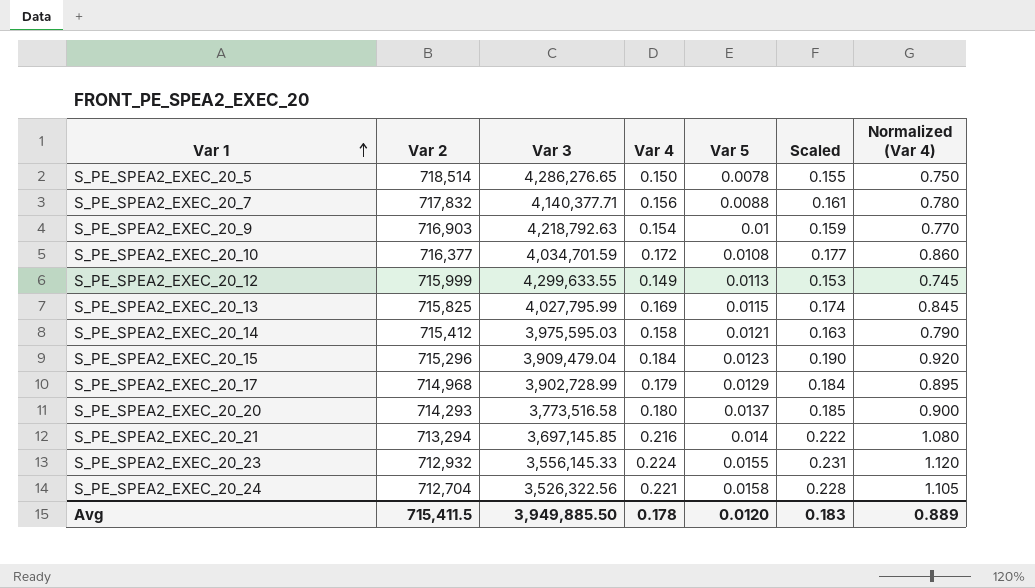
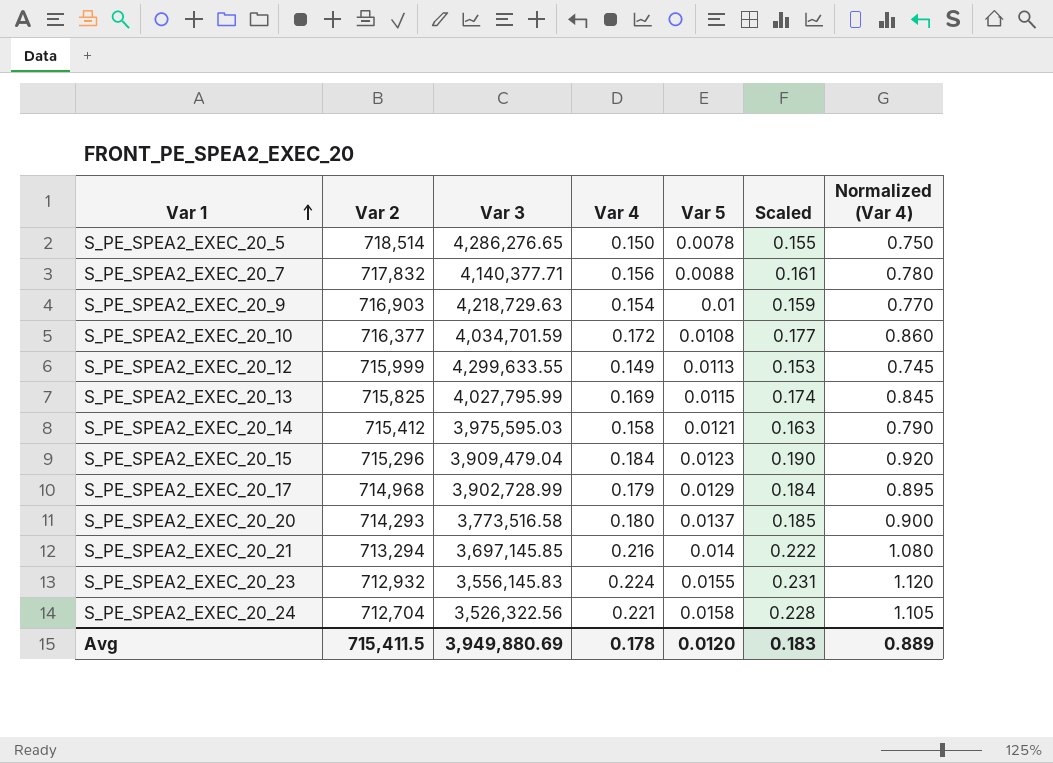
S_PE_SPEA2_EXEC_20_9 | Var 3: 4,218,792.63 -> 4,218,729.63
S_PE_SPEA2_EXEC_20_23 | Var 3: 3,556,145.33 -> 3,556,145.83
Avg | Var 3: 3,949,885.50 -> 3,949,880.69

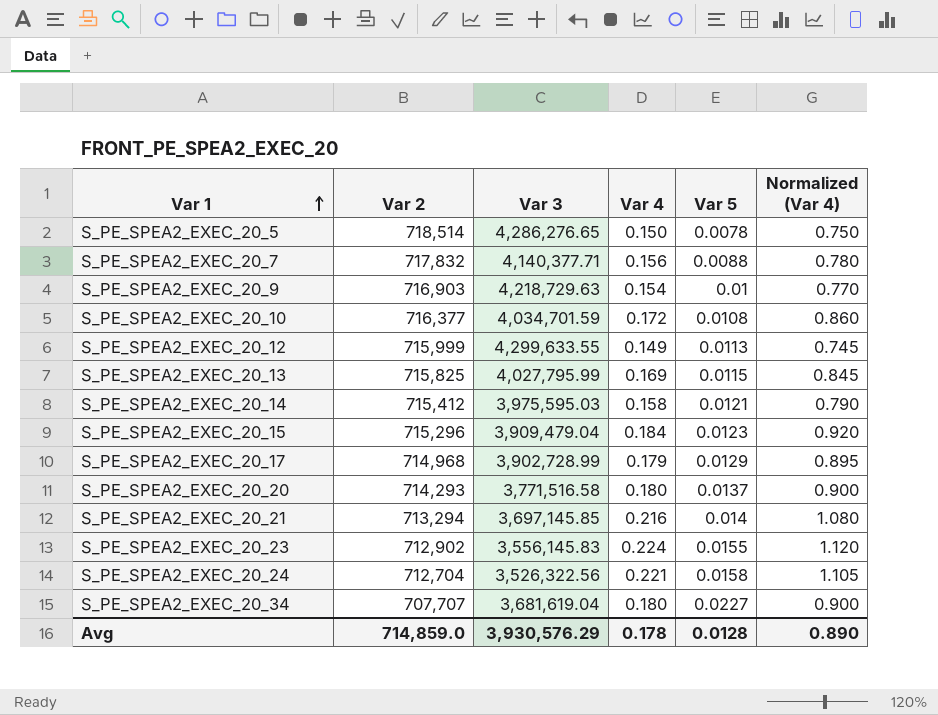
column Scaled | formula: [Var 4] * 1.03 -> none
S_PE_SPEA2_EXEC_20_20 | Var 3: 3,773,516.58 -> 3,771,516.58
S_PE_SPEA2_EXEC_20_23 | Var 2: 712,932 -> 712,902
row S_PE_SPEA2_EXEC_20_34: none -> 707,707 | 3,681,619.04 | 0.180 | 0.0227 | 0.900
Avg | Var 2: 715,411.5 -> 714,859.0
Avg | Var 3: 3,949,880.69 -> 3,930,576.29
Avg | Var 5: 0.0120 -> 0.0128
Avg | Normalized (Var 4): 0.889 -> 0.890

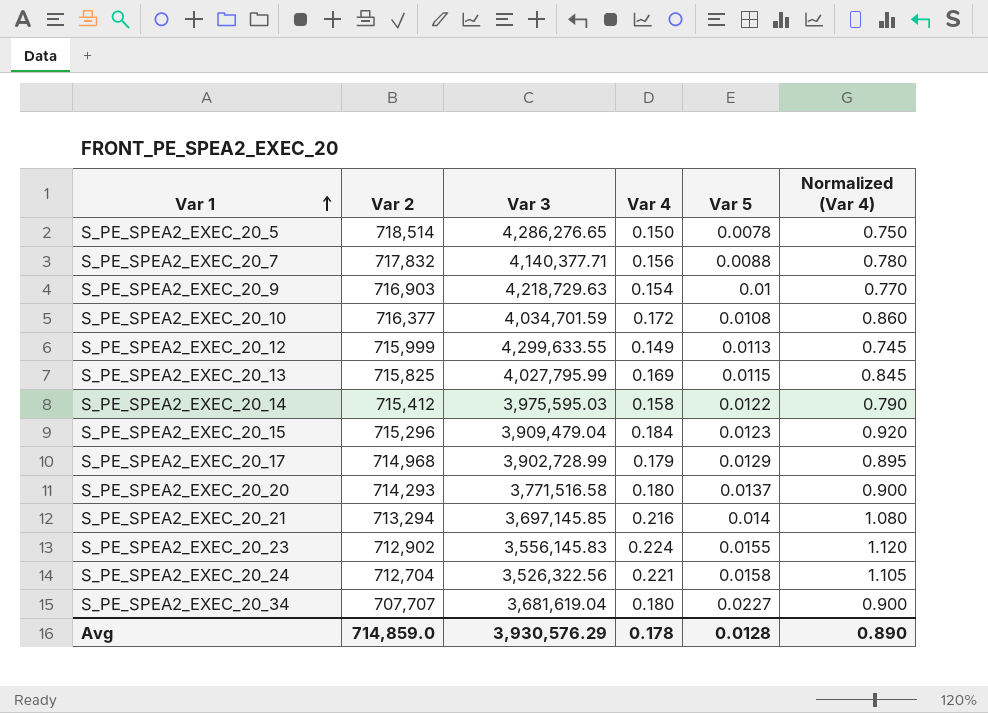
S_PE_SPEA2_EXEC_20_14 | Var 5: 0.0121 -> 0.0122

